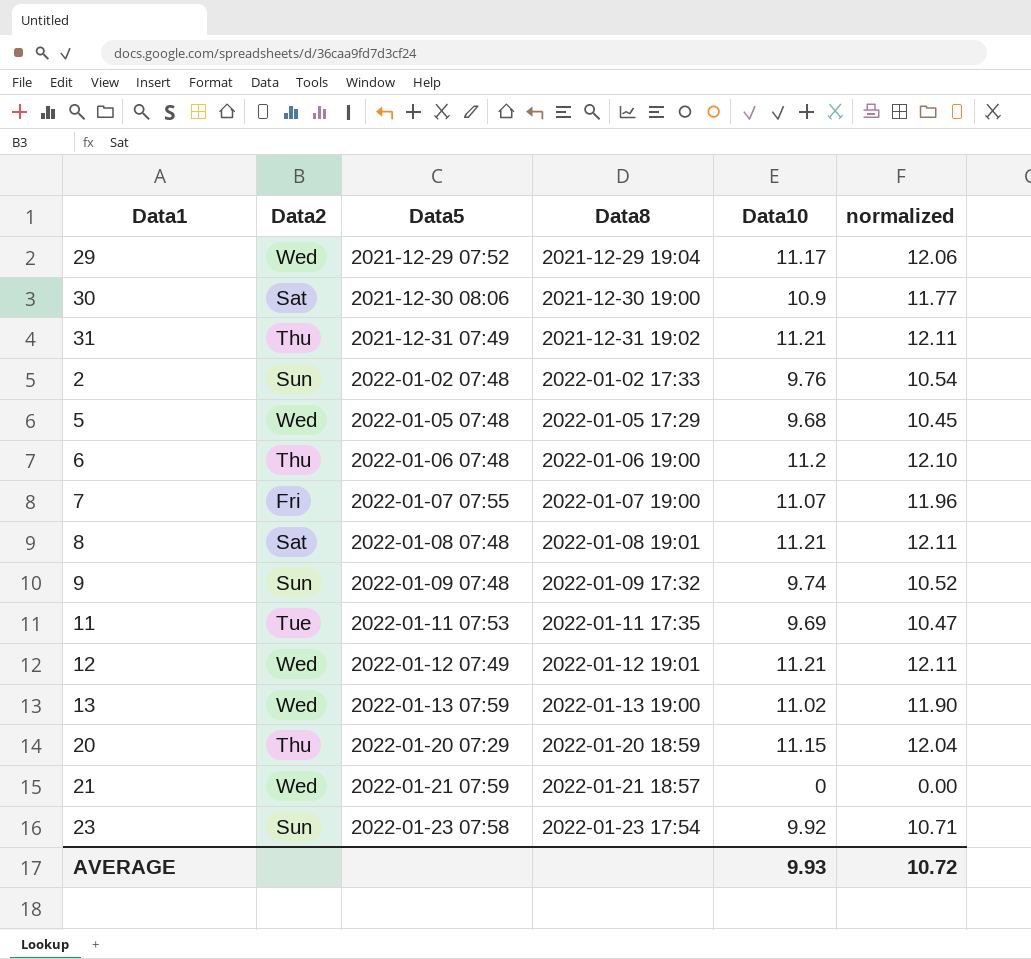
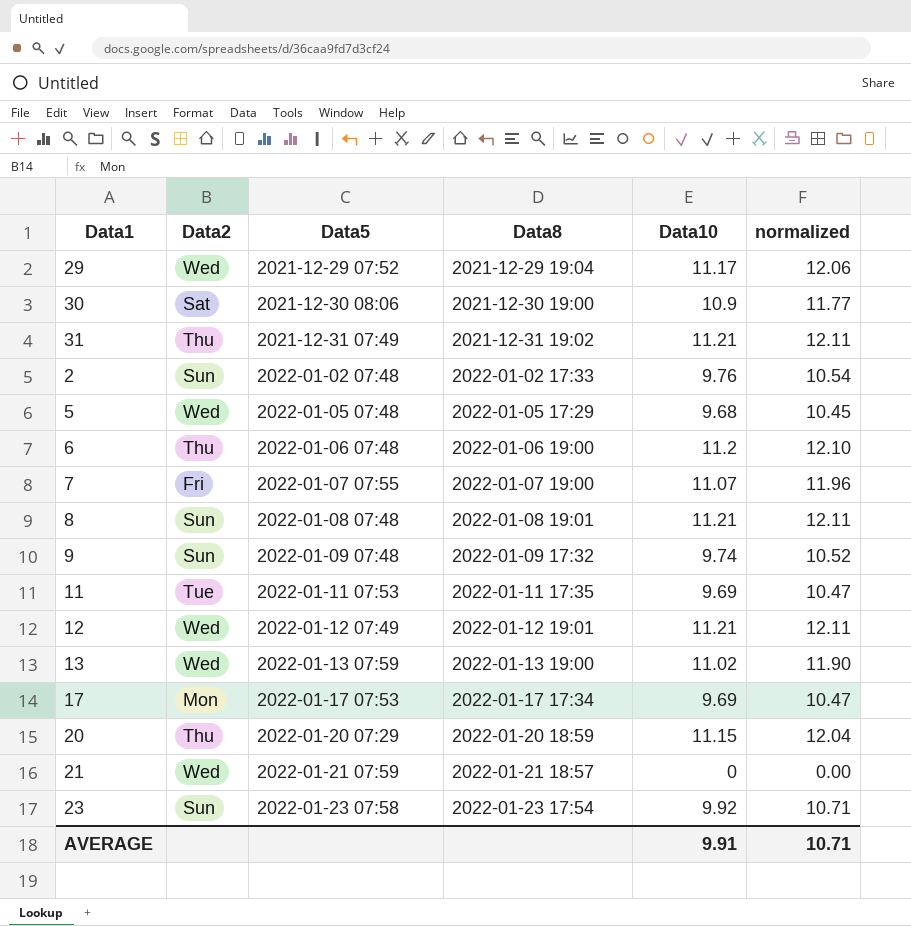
8 | Data2: Sat -> Sun
row 17: none -> Mon | 2022-01-17 07:53 | 2022-01-17 17:34 | 9.69 | 10.47
AVERAGE | Data10: 9.93 -> 9.91
AVERAGE | normalized: 10.72 -> 10.71

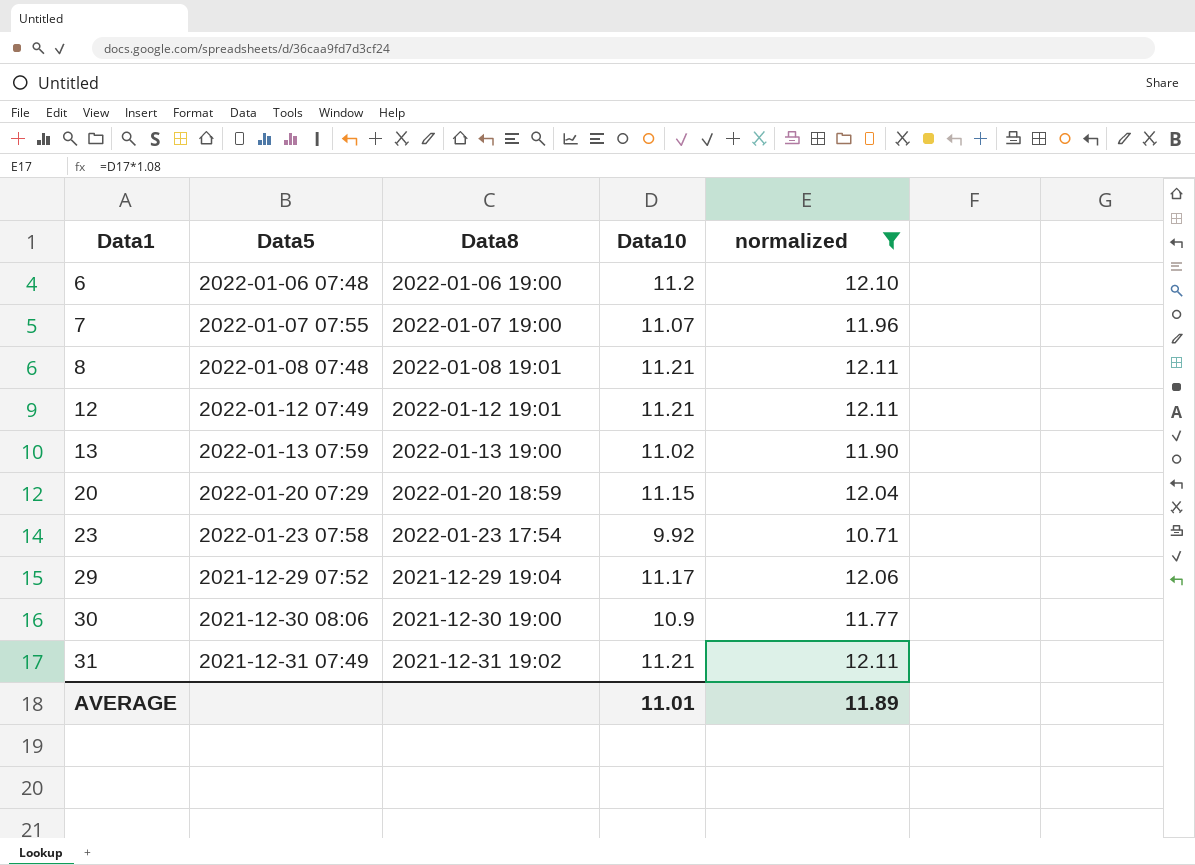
filter: none -> normalized >= 10.71
row order: Data5 ascending -> Data1 ascending
column Data2 | position: 2 -> none
AVERAGE | Data10: 9.91 -> 11.01
AVERAGE | normalized: 10.71 -> 11.89

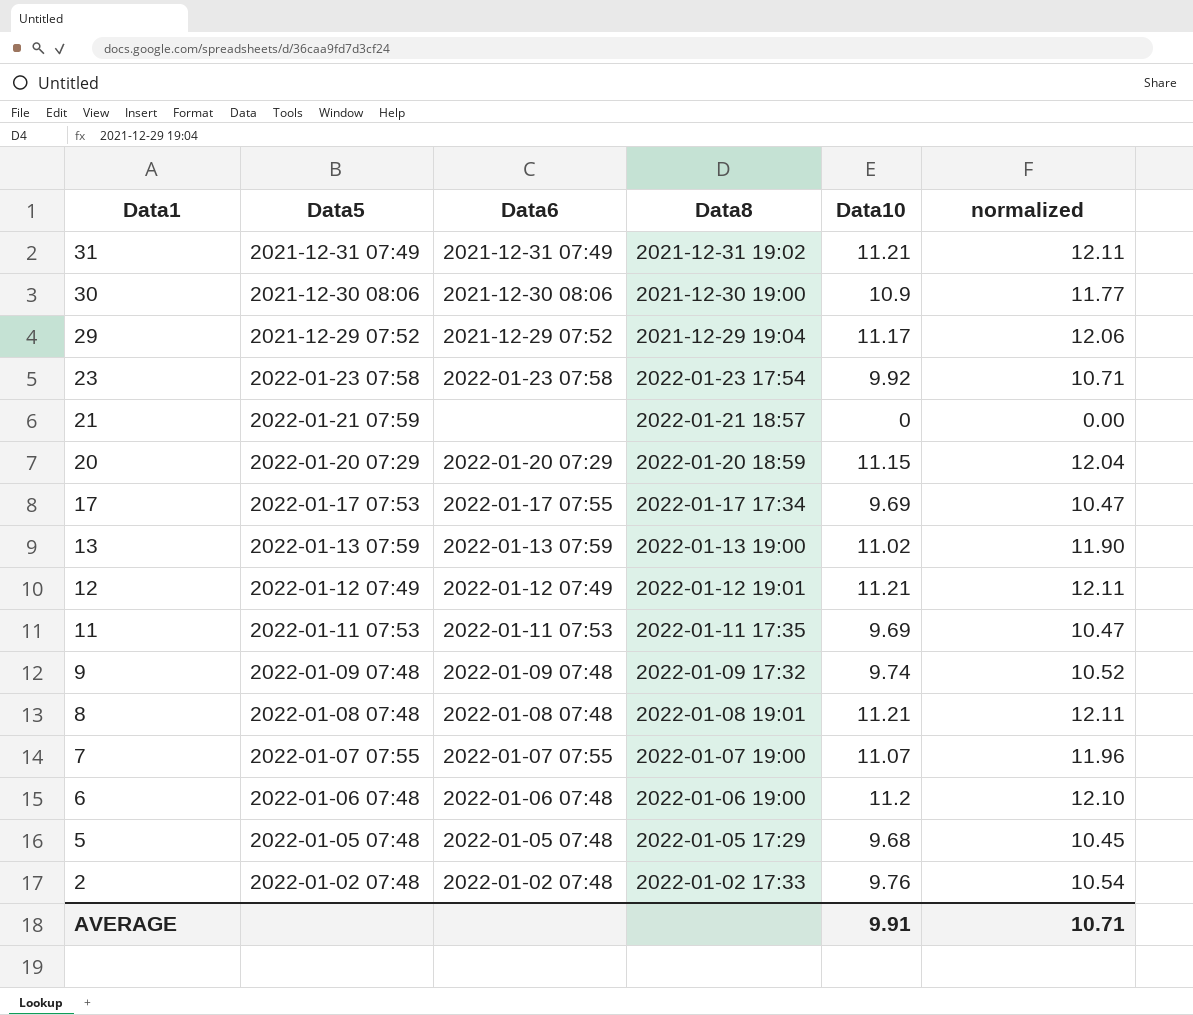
filter: normalized >= 10.71 -> none
row order: Data1 ascending -> Data1 descending
column Data6 | position: none -> 3
AVERAGE | Data10: 11.01 -> 9.91
AVERAGE | normalized: 11.89 -> 10.71

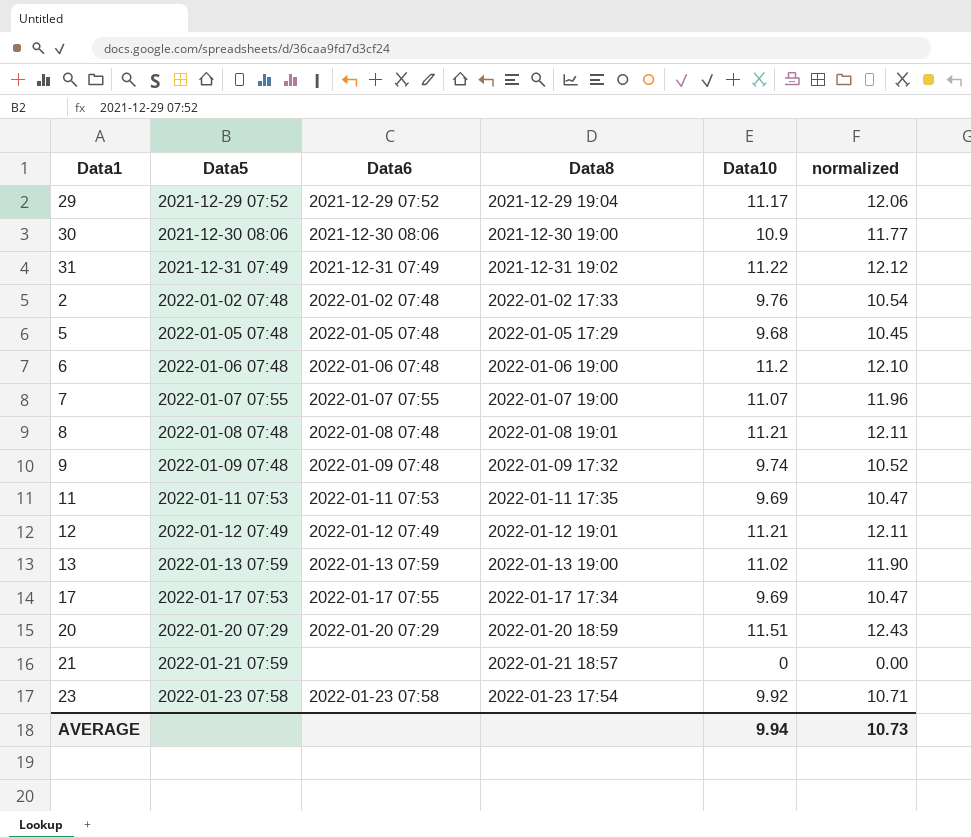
row order: Data1 descending -> Data5 ascending
31 | Data10: 11.21 -> 11.22
31 | normalized: 12.11 -> 12.12
20 | Data10: 11.15 -> 11.51
20 | normalized: 12.04 -> 12.43
AVERAGE | Data10: 9.91 -> 9.94
AVERAGE | normalized: 10.71 -> 10.73

